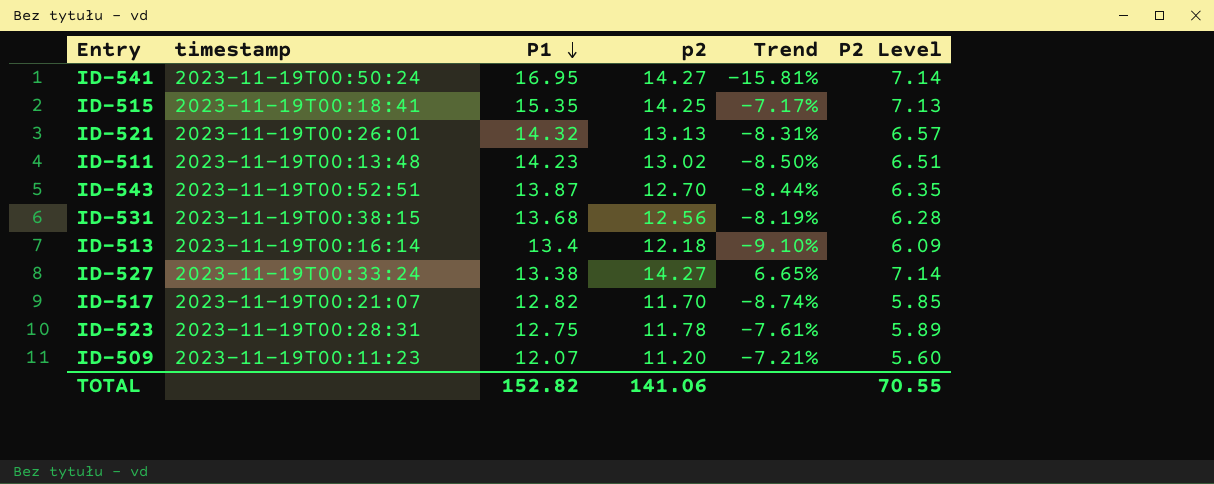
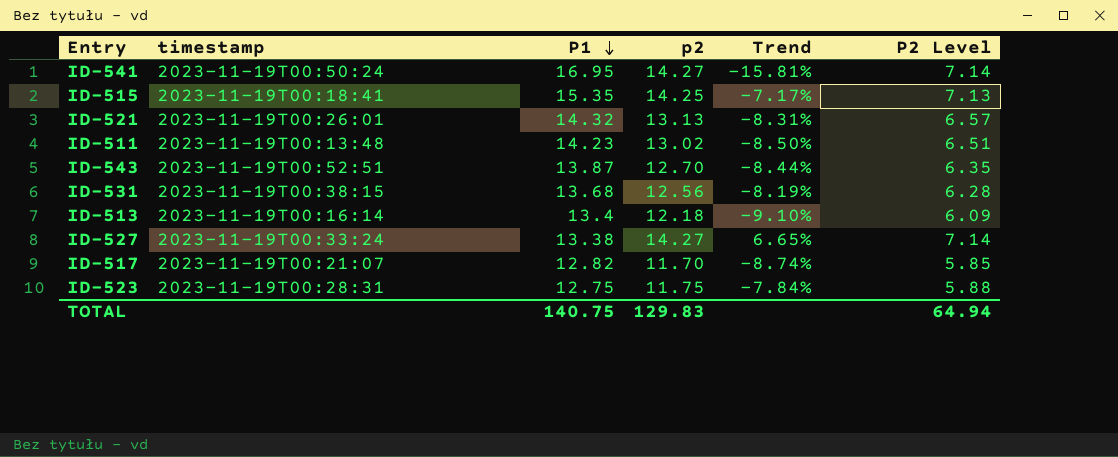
row ID-509: 2023-11-19T00:11:23 | 12.07 | 11.20 | -7.21% | 5.60 -> none
ID-523 | p2: 11.78 -> 11.75
ID-523 | Trend: -7.61% -> -7.84%
ID-523 | P2 Level: 5.89 -> 5.88
TOTAL | P1: 152.82 -> 140.75
TOTAL | p2: 141.06 -> 129.83
TOTAL | P2 Level: 70.55 -> 64.94

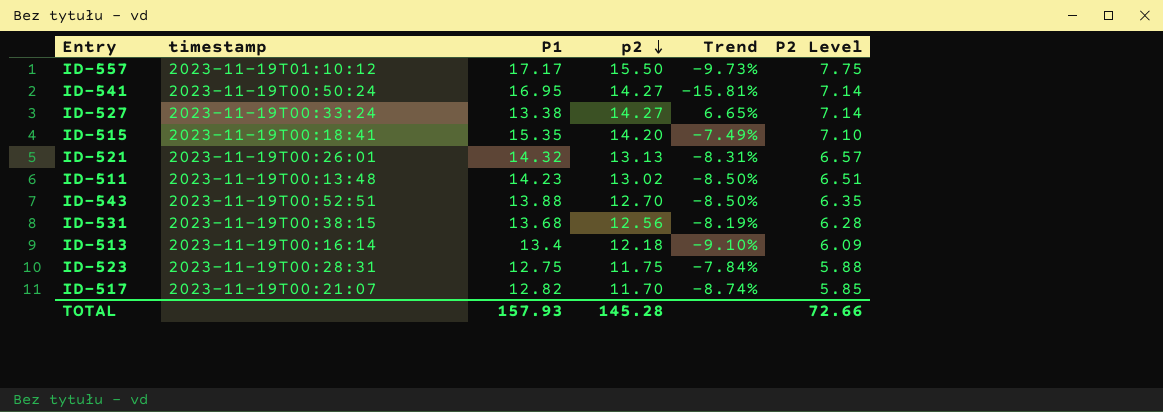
row order: P1 descending -> p2 descending
row ID-557: none -> 2023-11-19T01:10:12 | 17.17 | 15.50 | -9.73% | 7.75
ID-515 | p2: 14.25 -> 14.20
ID-515 | Trend: -7.17% -> -7.49%
ID-515 | P2 Level: 7.13 -> 7.10
ID-543 | P1: 13.87 -> 13.88
ID-543 | Trend: -8.44% -> -8.50%
TOTAL | P1: 140.75 -> 157.93
TOTAL | p2: 129.83 -> 145.28
TOTAL | P2 Level: 64.94 -> 72.66

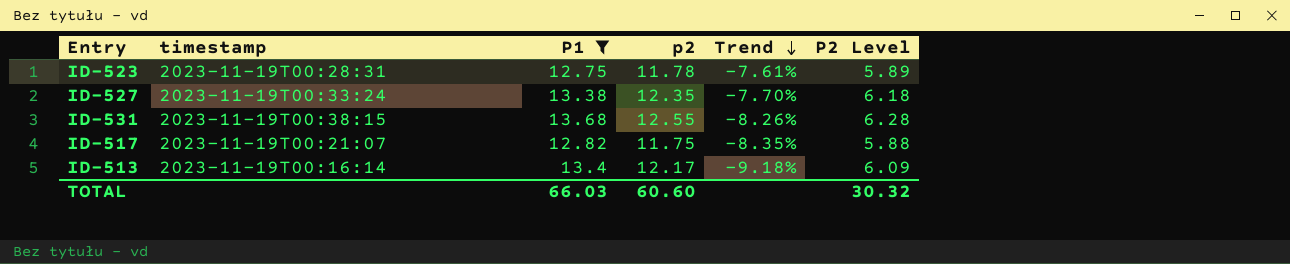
filter: none -> P1 <= 13.68
row order: p2 descending -> Trend descending
ID-523 | p2: 11.75 -> 11.78
ID-523 | Trend: -7.84% -> -7.61%
ID-523 | P2 Level: 5.88 -> 5.89
ID-527 | p2: 14.27 -> 12.35
ID-527 | Trend: 6.65% -> -7.70%
ID-527 | P2 Level: 7.14 -> 6.18
ID-531 | p2: 12.56 -> 12.55
ID-531 | Trend: -8.19% -> -8.26%
ID-517 | p2: 11.70 -> 11.75
ID-517 | Trend: -8.74% -> -8.35%
ID-517 | P2 Level: 5.85 -> 5.88
ID-513 | p2: 12.18 -> 12.17
ID-513 | Trend: -9.10% -> -9.18%
TOTAL | P1: 157.93 -> 66.03
TOTAL | p2: 145.28 -> 60.60
TOTAL | P2 Level: 72.66 -> 30.32

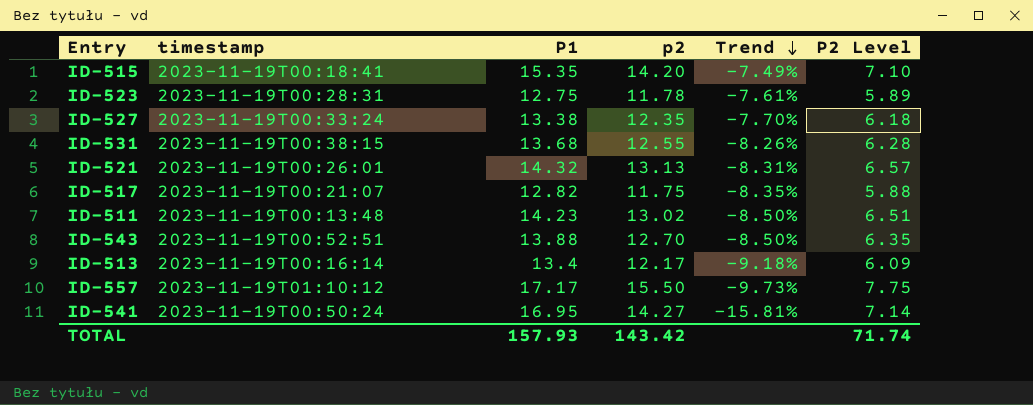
filter: P1 <= 13.68 -> none
TOTAL | P1: 66.03 -> 157.93
TOTAL | p2: 60.60 -> 143.42
TOTAL | P2 Level: 30.32 -> 71.74

